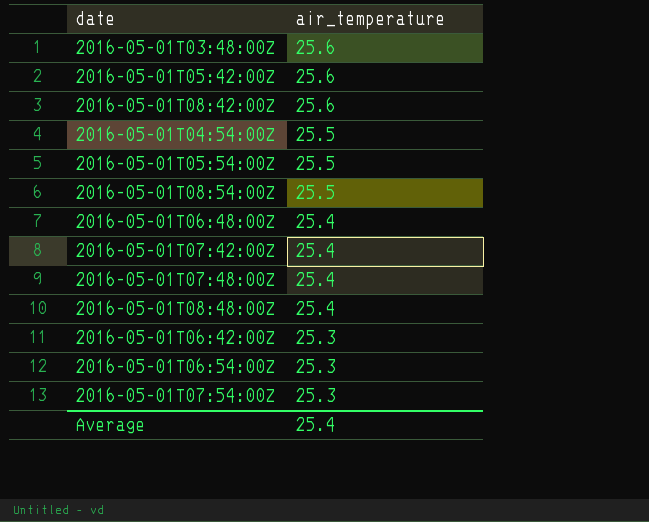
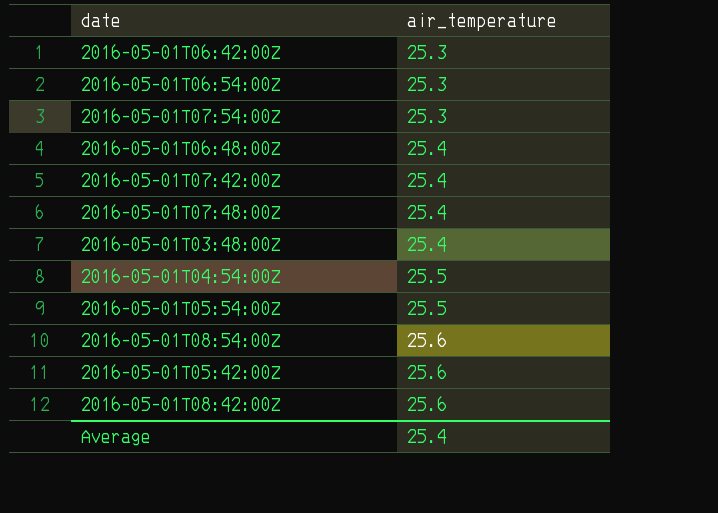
row order: air_temperature descending -> air_temperature ascending
row 2016-05-01T08:48:00Z: 25.4 -> none
2016-05-01T03:48:00Z | air_temperature: 25.6 -> 25.4
2016-05-01T08:54:00Z | air_temperature: 25.5 -> 25.6

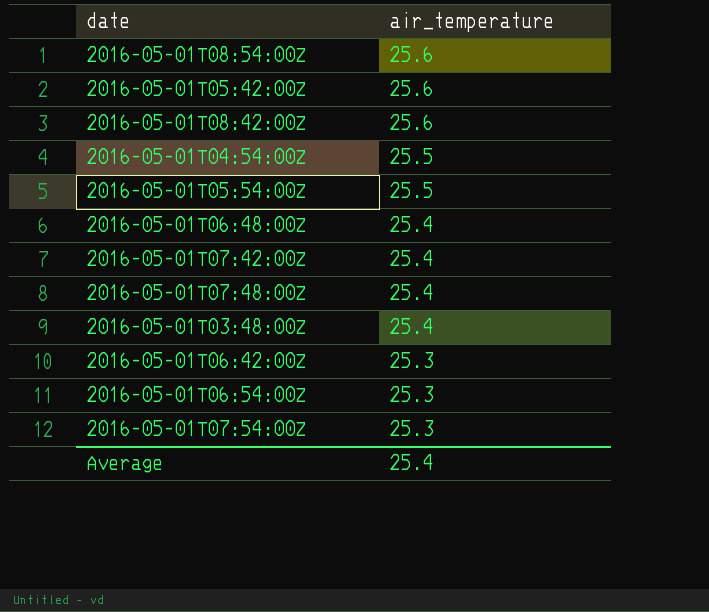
row order: air_temperature ascending -> air_temperature descending

